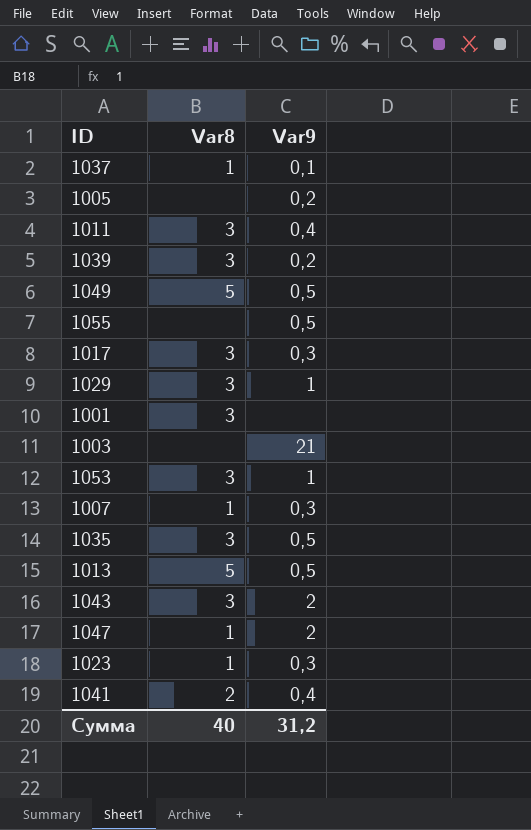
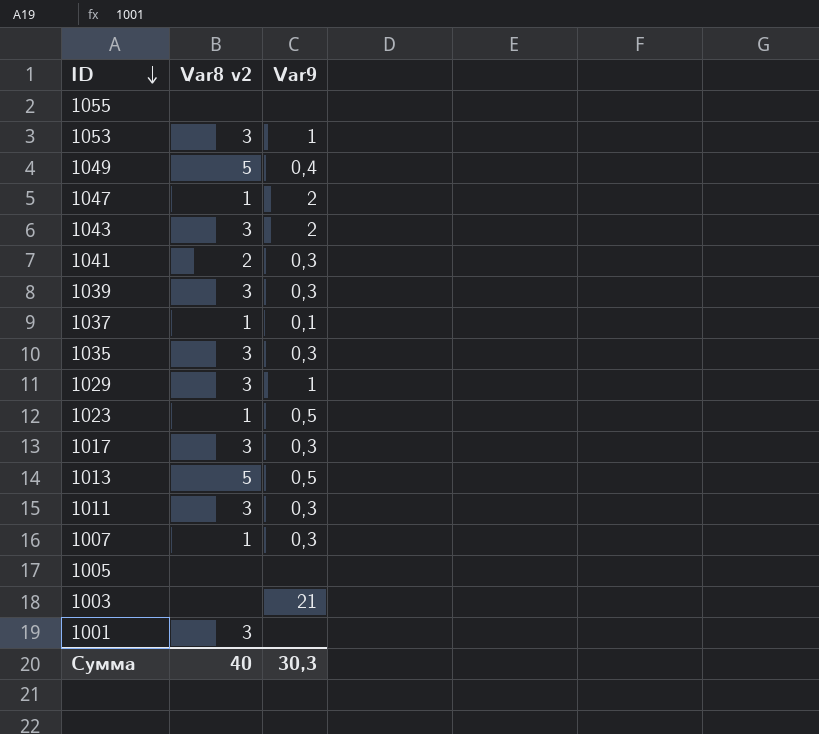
row order: none -> ID descending
column name: Var8 -> Var8 v2
1055 | Var9: 0,5 -> none
1049 | Var9: 0,5 -> 0,4
1041 | Var9: 0,4 -> 0,3
1039 | Var9: 0,2 -> 0,3
1035 | Var9: 0,5 -> 0,3
1023 | Var9: 0,3 -> 0,5
1011 | Var9: 0,4 -> 0,3
1005 | Var9: 0,2 -> none
Сумма | Var9: 31,2 -> 30,3

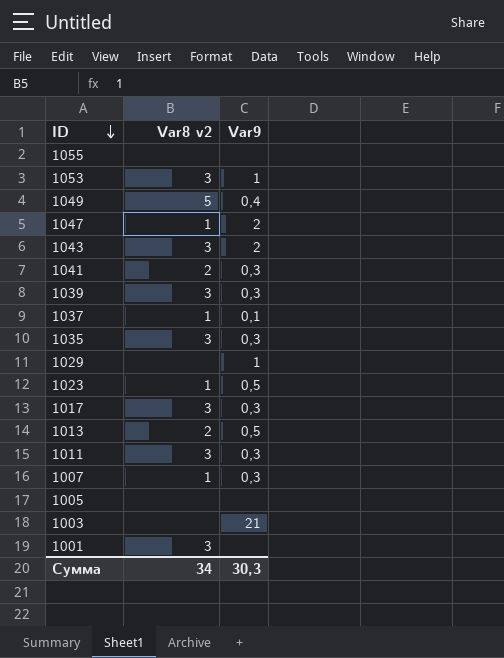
1029 | Var8 v2: 3 -> none
1013 | Var8 v2: 5 -> 2
Сумма | Var8 v2: 40 -> 34

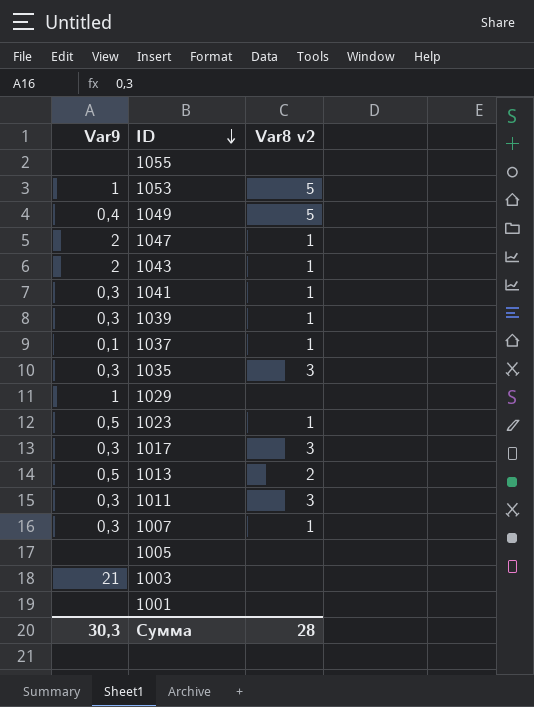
column Var9 | position: 3 -> 1
1053 | Var8 v2: 3 -> 5
1043 | Var8 v2: 3 -> 1
1041 | Var8 v2: 2 -> 1
1039 | Var8 v2: 3 -> 1
1001 | Var8 v2: 3 -> none
Сумма | Var8 v2: 34 -> 28

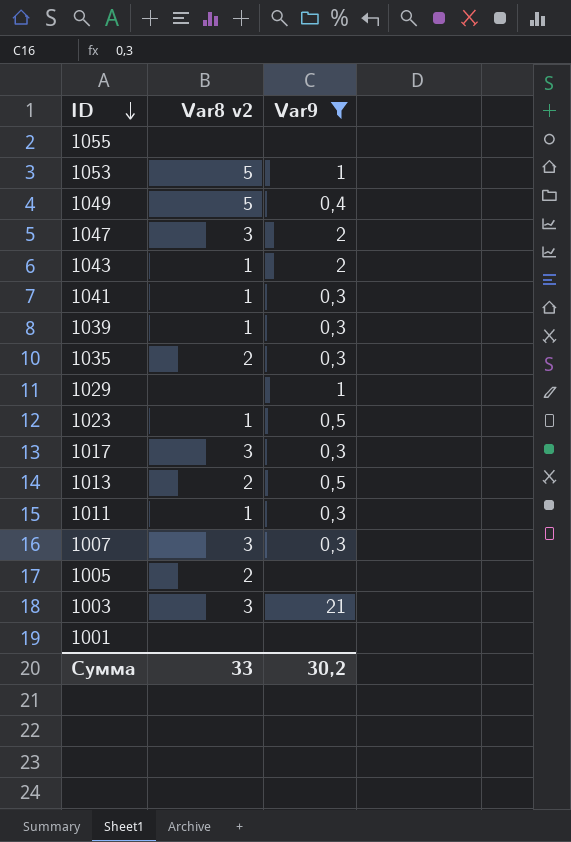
filter: none -> Var9 != 0,1
column Var9 | position: 1 -> 3
1047 | Var8 v2: 1 -> 3
1035 | Var8 v2: 3 -> 2
1011 | Var8 v2: 3 -> 1
1007 | Var8 v2: 1 -> 3
1005 | Var8 v2: none -> 2
1003 | Var8 v2: none -> 3
Сумма | Var8 v2: 28 -> 33
Сумма | Var9: 30,3 -> 30,2

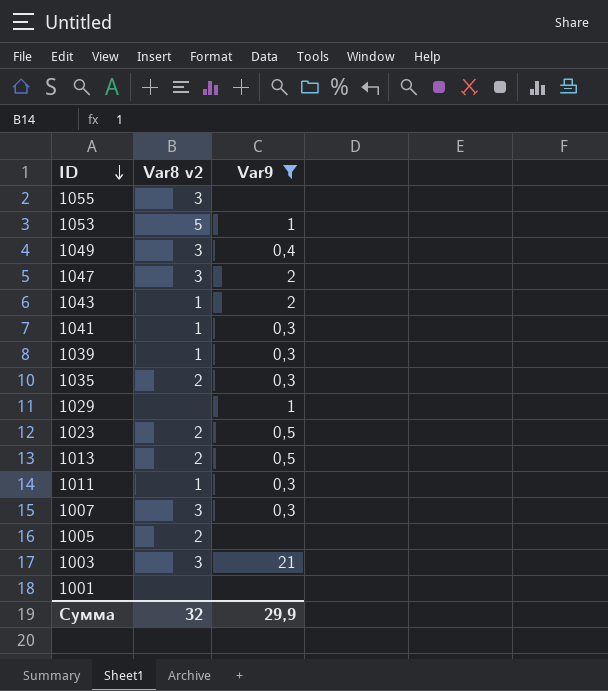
row 1017: 3 | 0,3 -> none
1055 | Var8 v2: none -> 3
1049 | Var8 v2: 5 -> 3
1023 | Var8 v2: 1 -> 2
Сумма | Var8 v2: 33 -> 32
Сумма | Var9: 30,2 -> 29,9

